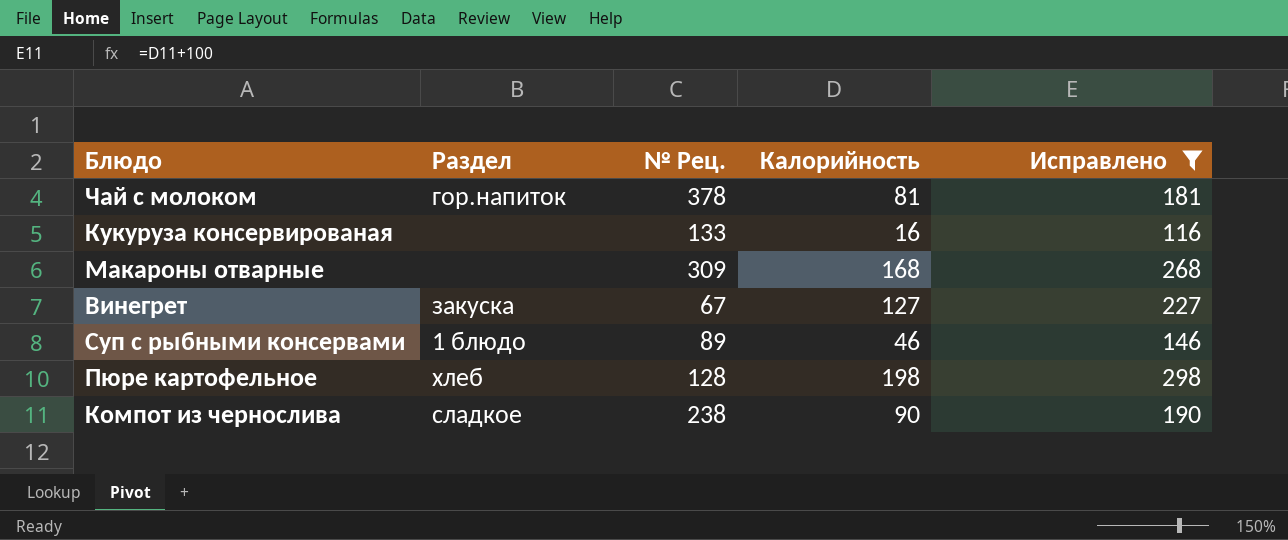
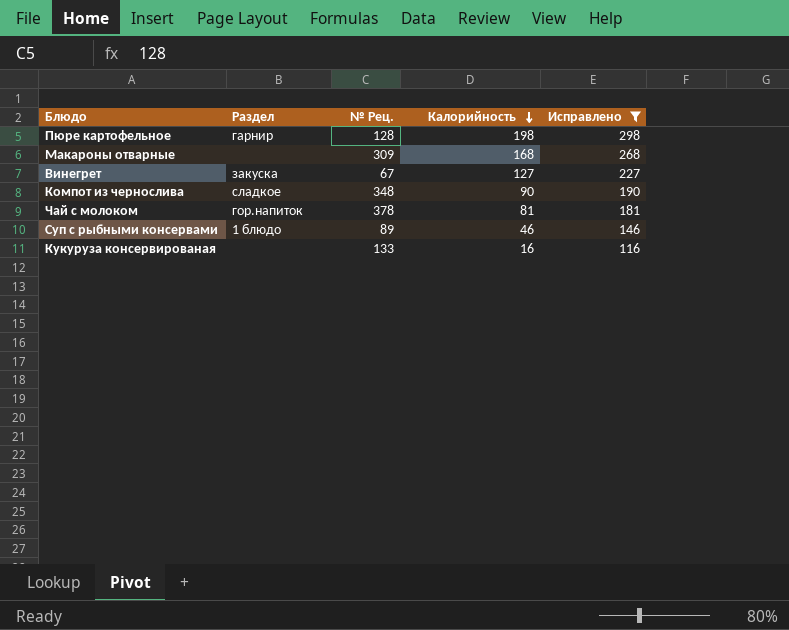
row order: none -> Калорийность descending
Пюре картофельное | Раздел: хлеб -> гарнир
Компот из чернослива | № Рец.: 238 -> 348

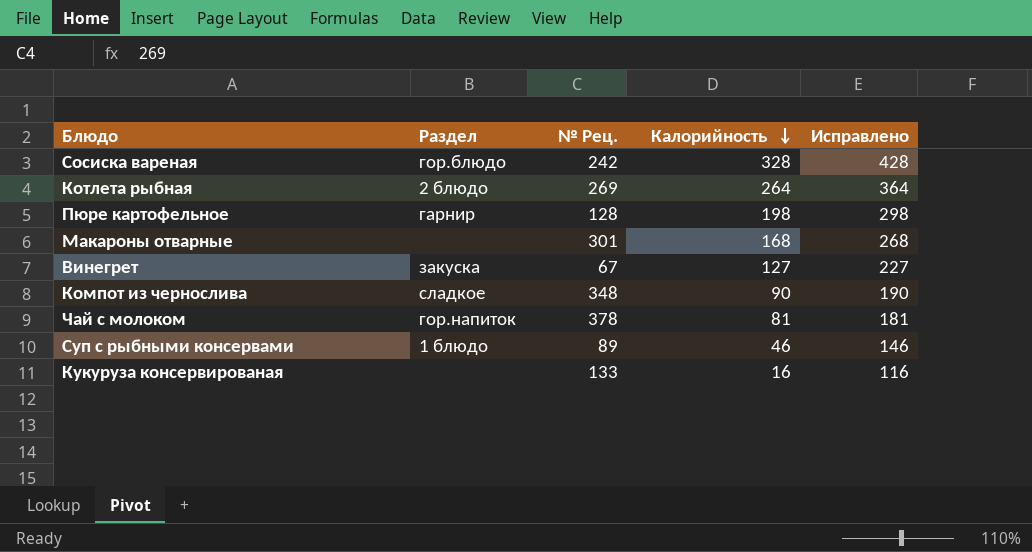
filter: Исправлено <= 298 -> none
Макароны отварные | № Рец.: 309 -> 301

